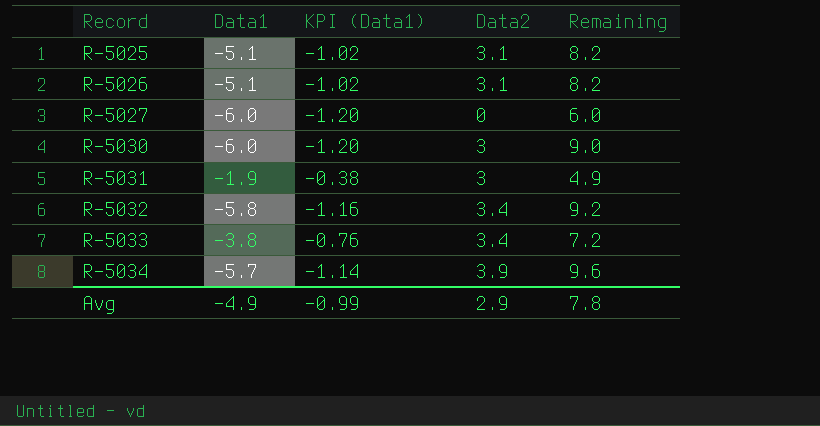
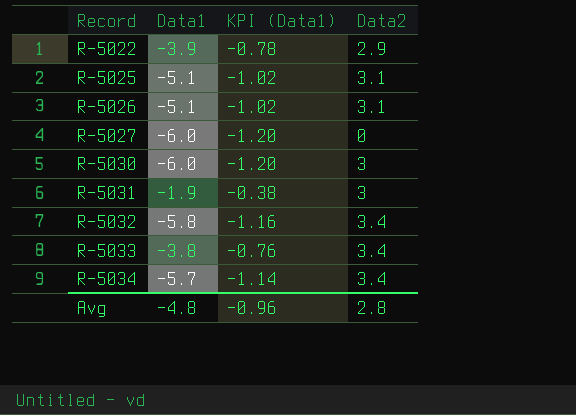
column Remaining | formula: [Data2] - [Data1] -> none
row R-5022: none -> -3.9 | -0.78 | 2.9
R-5034 | Data2: 3.9 -> 3.4
Avg | Data1: -4.9 -> -4.8
Avg | KPI (Data1): -0.99 -> -0.96
Avg | Data2: 2.9 -> 2.8

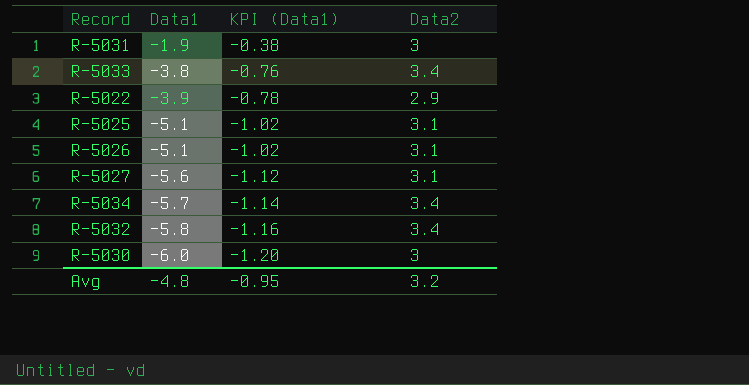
row order: Record ascending -> Data1 descending
R-5027 | Data1: -6.0 -> -5.6
R-5027 | KPI (Data1): -1.20 -> -1.12
R-5027 | Data2: 0 -> 3.1
Avg | KPI (Data1): -0.96 -> -0.95
Avg | Data2: 2.8 -> 3.2

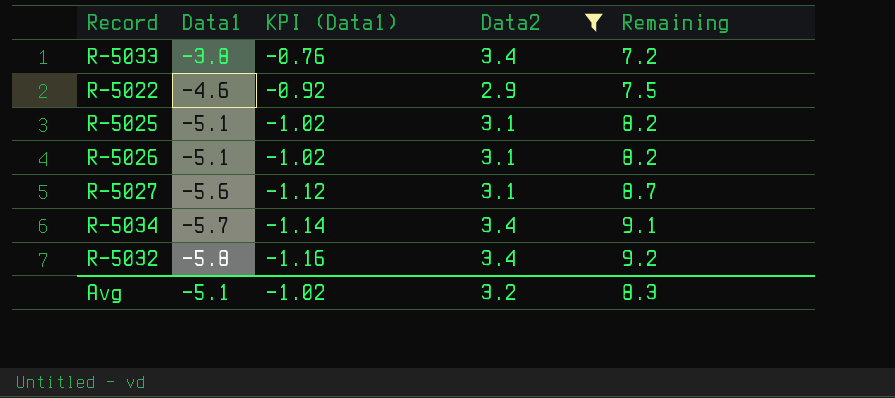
filter: none -> Data2 != 3
column Remaining | formula: none -> [Data2] - [Data1]
R-5022 | Data1: -3.9 -> -4.6
R-5022 | KPI (Data1): -0.78 -> -0.92
Avg | Data1: -4.8 -> -5.1
Avg | KPI (Data1): -0.95 -> -1.02

